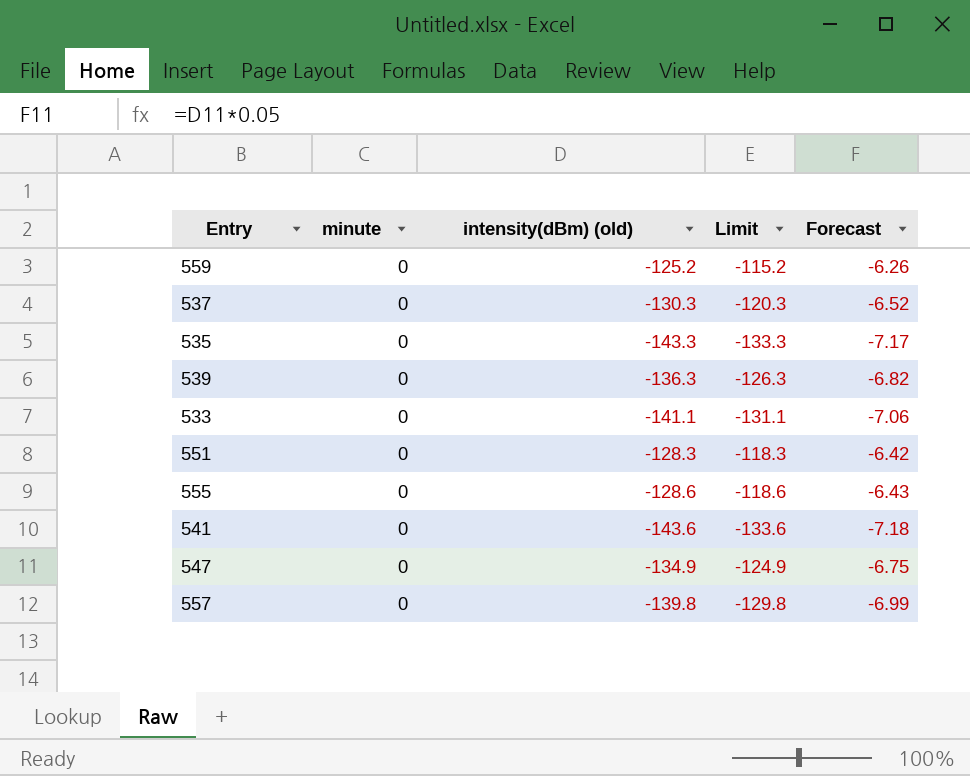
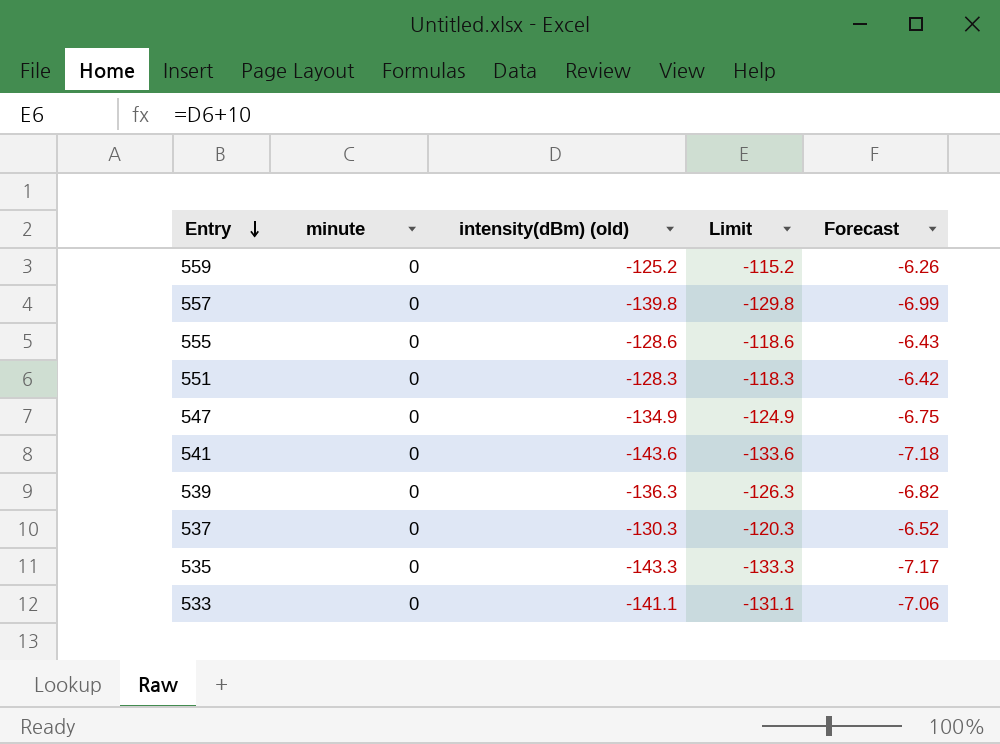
row order: none -> Entry descending

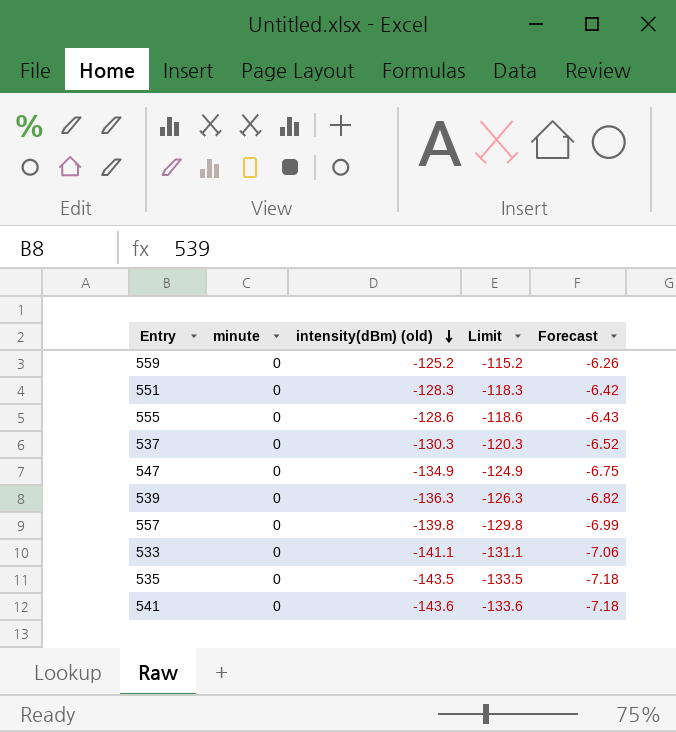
row order: Entry descending -> intensity(dBm) (old) descending
535 | intensity(dBm) (old): -143.3 -> -143.5
535 | Limit: -133.3 -> -133.5
535 | Forecast: -7.17 -> -7.18

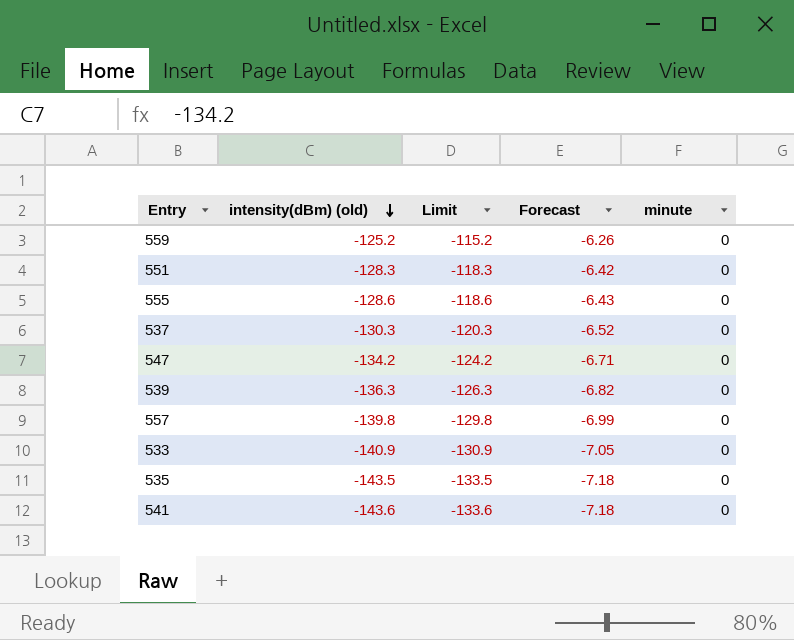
column minute | position: 2 -> 5
547 | intensity(dBm) (old): -134.9 -> -134.2
547 | Limit: -124.9 -> -124.2
547 | Forecast: -6.75 -> -6.71
533 | intensity(dBm) (old): -141.1 -> -140.9
533 | Limit: -131.1 -> -130.9
533 | Forecast: -7.06 -> -7.05

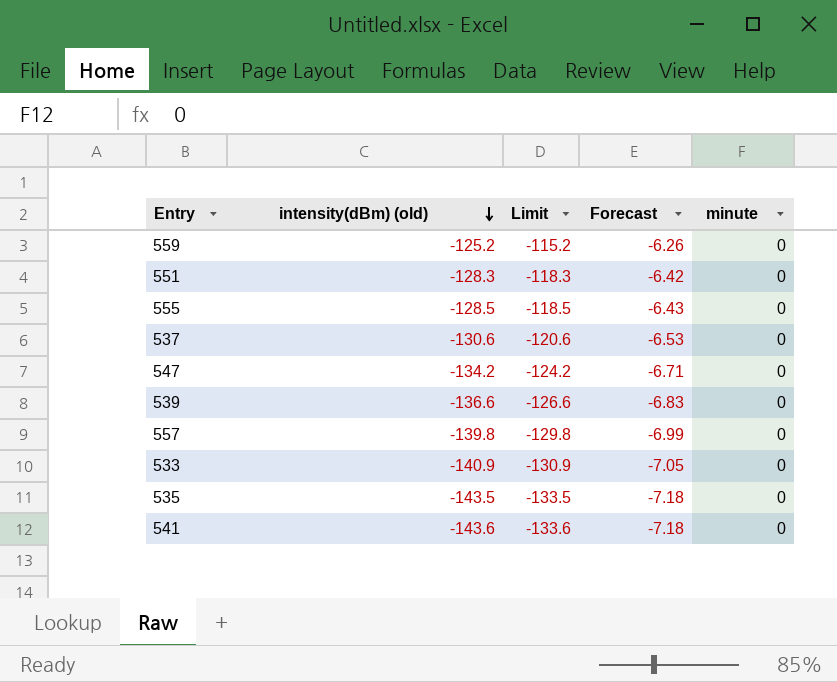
555 | intensity(dBm) (old): -128.6 -> -128.5
555 | Limit: -118.6 -> -118.5
537 | intensity(dBm) (old): -130.3 -> -130.6
537 | Limit: -120.3 -> -120.6
537 | Forecast: -6.52 -> -6.53
539 | intensity(dBm) (old): -136.3 -> -136.6
539 | Limit: -126.3 -> -126.6
539 | Forecast: -6.82 -> -6.83

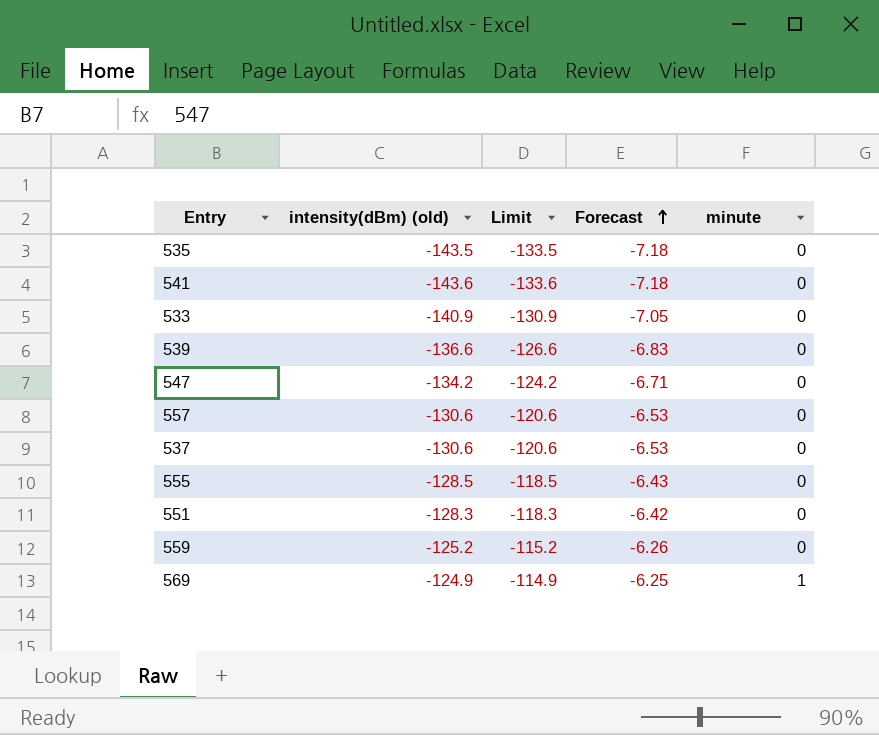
row order: intensity(dBm) (old) descending -> Forecast ascending
557 | intensity(dBm) (old): -139.8 -> -130.6
557 | Limit: -129.8 -> -120.6
557 | Forecast: -6.99 -> -6.53
row 569: none -> -124.9 | -114.9 | -6.25 | 1

